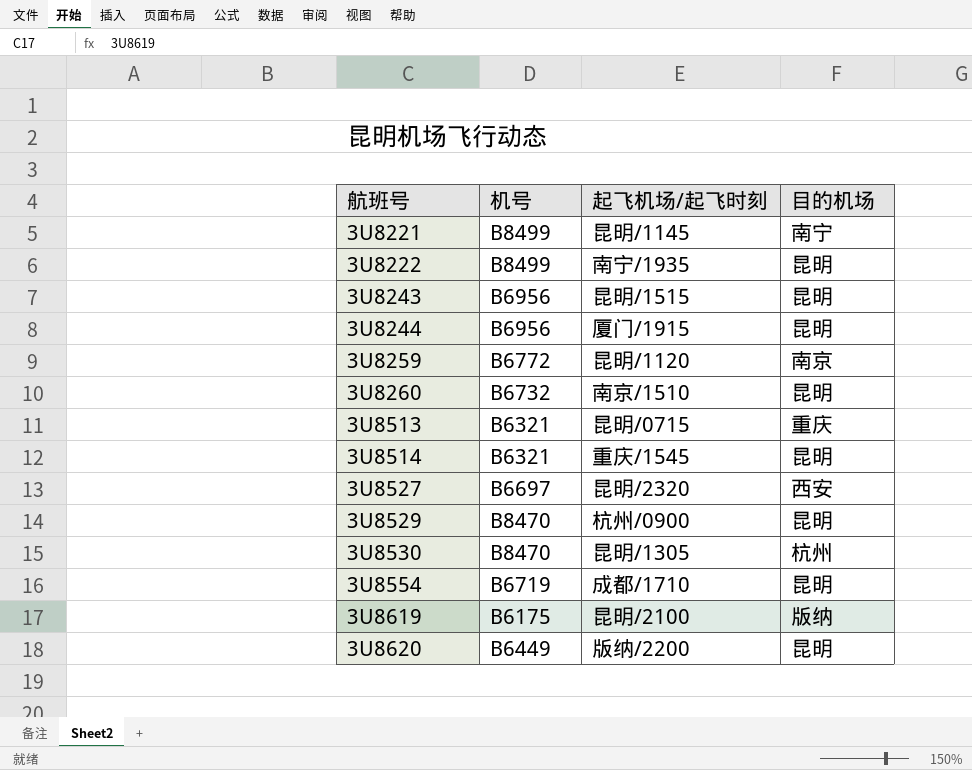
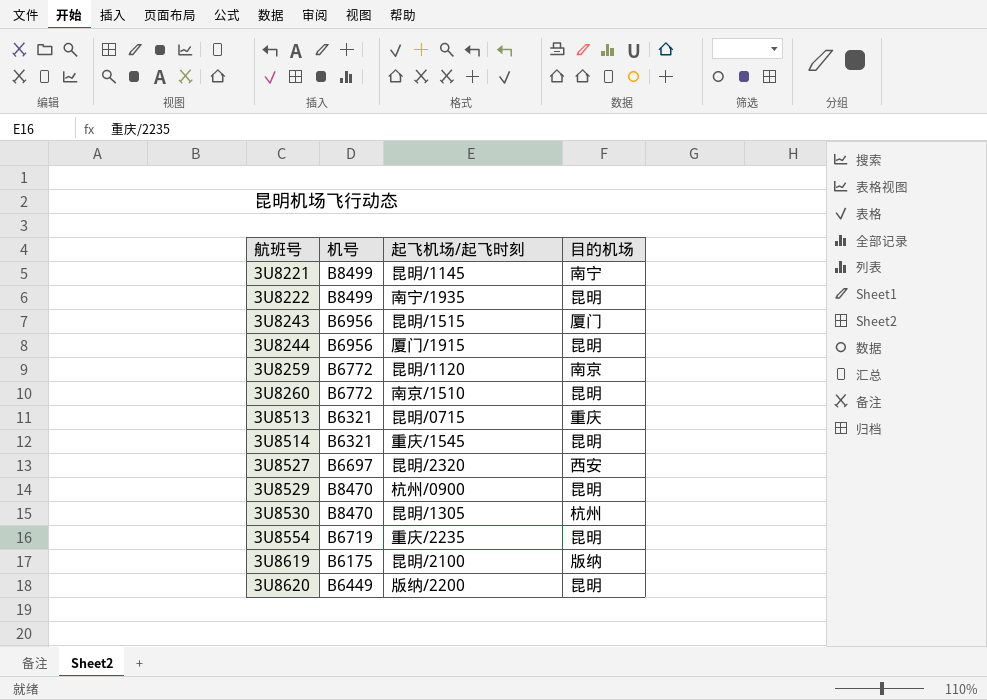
3U8243 | 目的机场: 昆明 -> 厦门
3U8260 | 机号: B6732 -> B6772
3U8554 | 起飞机场/起飞时刻: 成都/1710 -> 重庆/2235

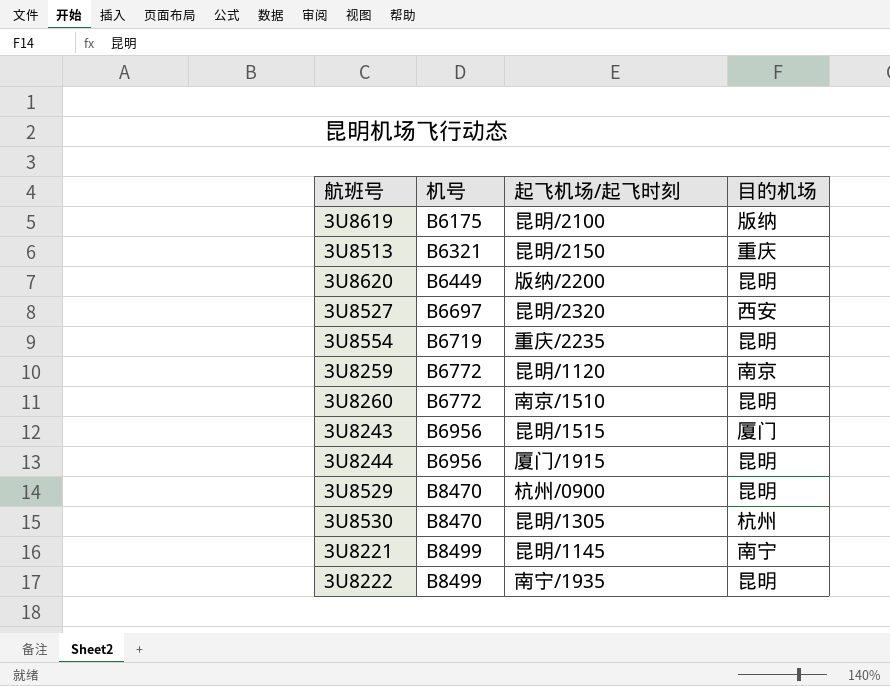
row order: 航班号 ascending -> 机号 ascending
row 3U8514: B6321 | 重庆/1545 | 昆明 -> none
3U8513 | 起飞机场/起飞时刻: 昆明/0715 -> 昆明/2150

